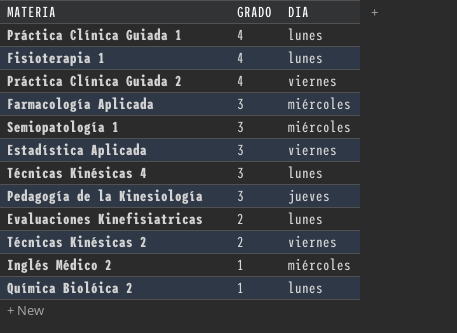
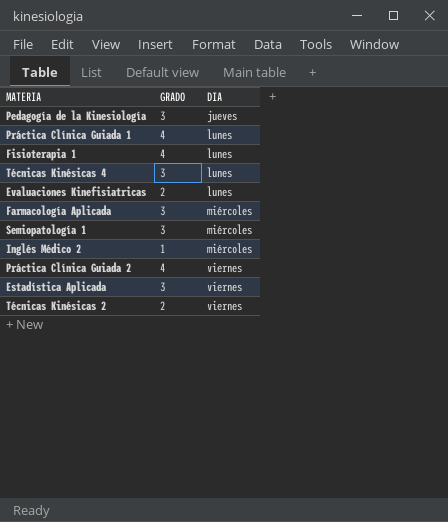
row order: GRADO descending -> DIA ascending
row Química Biolóica 2: 1 | lunes -> none

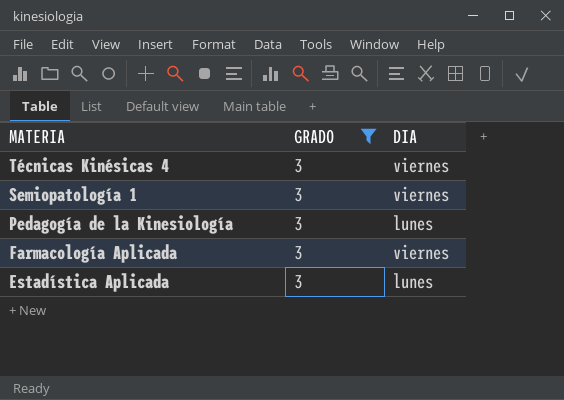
filter: none -> GRADO = 3
row order: DIA ascending -> MATERIA descending
Técnicas Kinésicas 4 | DIA: lunes -> viernes
Semiopatología 1 | DIA: miércoles -> viernes
Pedagogía de la Kinesiología | DIA: jueves -> lunes
Farmacología Aplicada | DIA: miércoles -> viernes
Estadística Aplicada | DIA: viernes -> lunes

